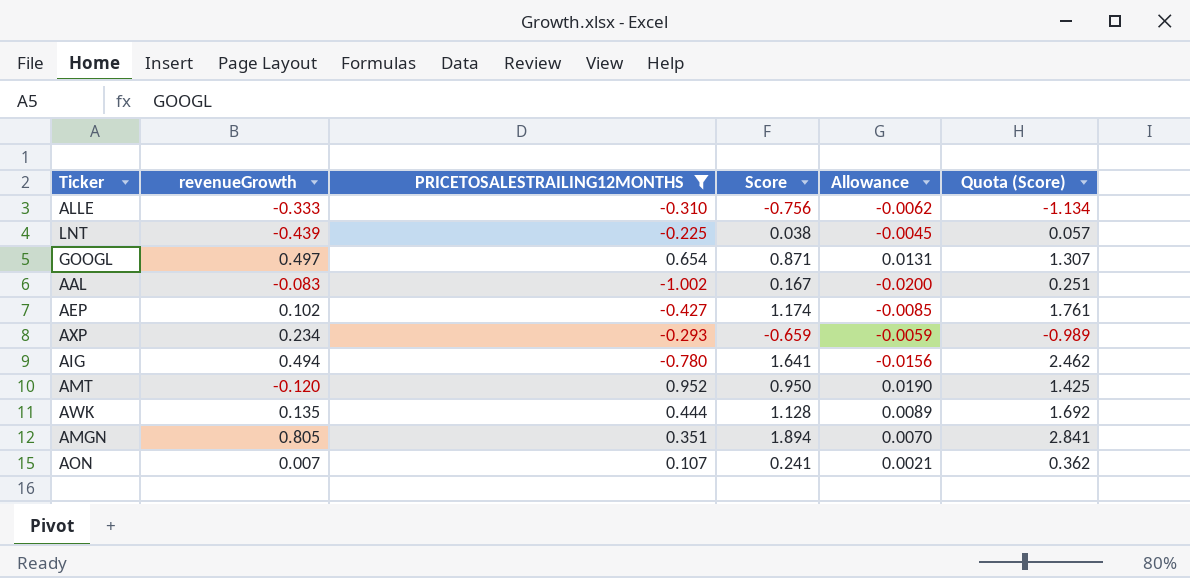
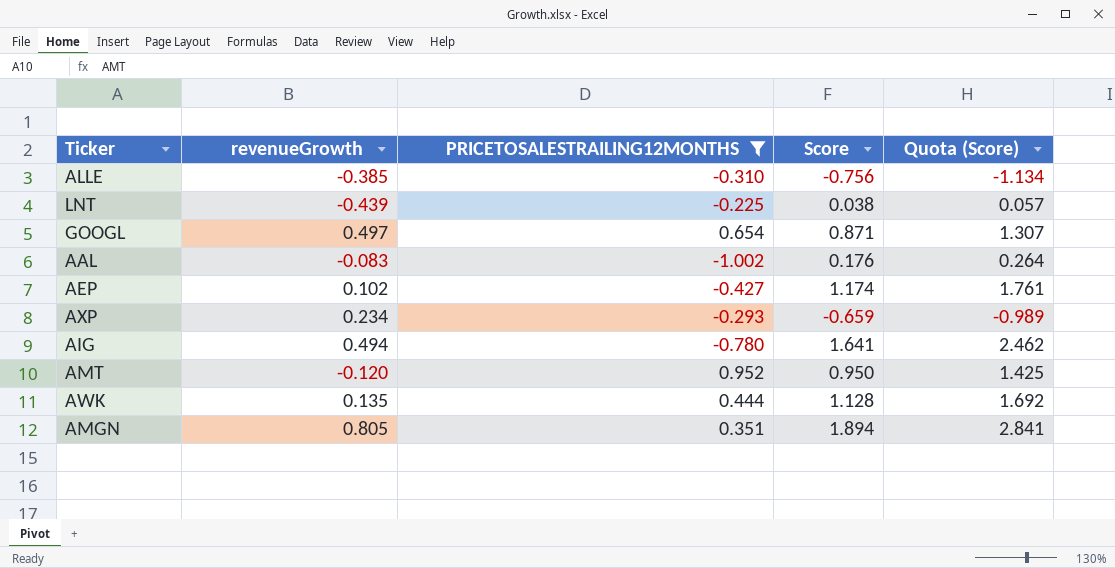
column Allowance | formula: [PRICETOSALESTRAILING12MONTHS] * 0.02 -> none
row AON: 0.007 | 0.107 | 0.241 | 0.0021 | 0.362 -> none
ALLE | revenueGrowth: -0.333 -> -0.385
AAL | Score: 0.167 -> 0.176
AAL | Quota (Score): 0.251 -> 0.264

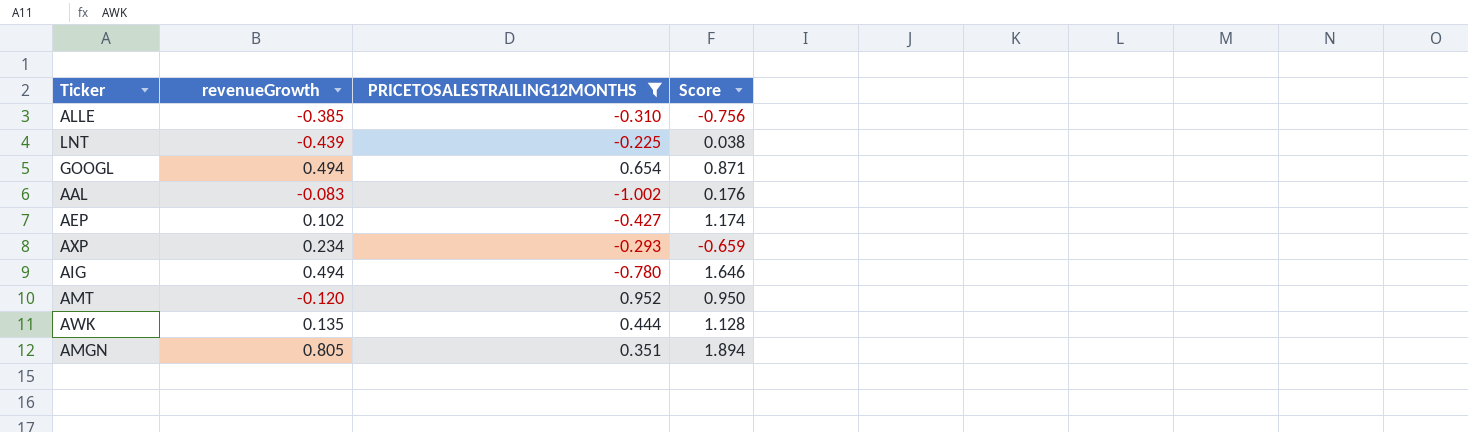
column Quota (Score) | formula: [Score] * 1.5 -> none
GOOGL | revenueGrowth: 0.497 -> 0.494
AIG | Score: 1.641 -> 1.646

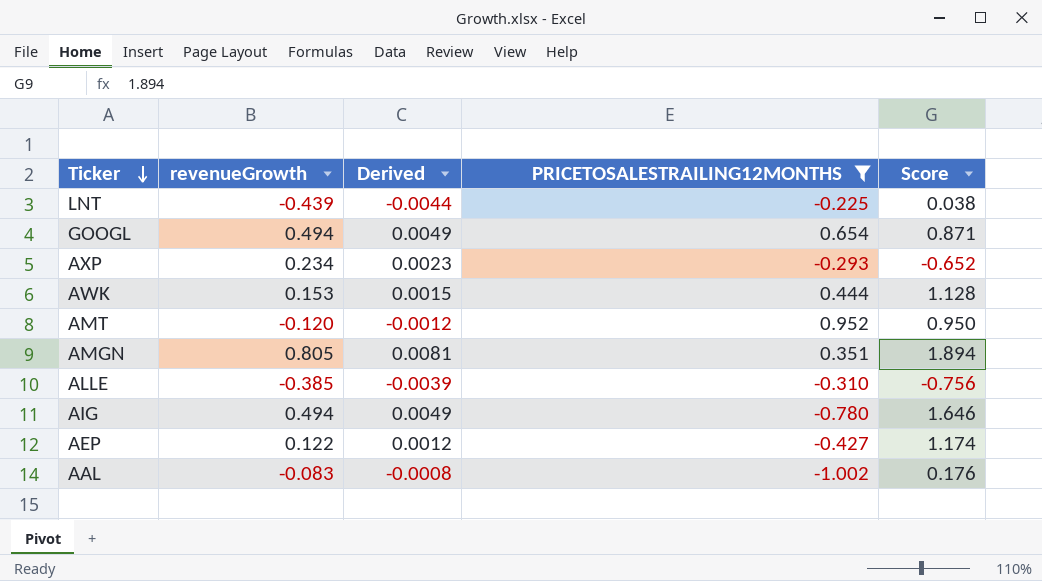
row order: none -> Ticker descending
column Derived | formula: none -> [revenueGrowth] * 0.01
AXP | Score: -0.659 -> -0.652
AWK | revenueGrowth: 0.135 -> 0.153
AEP | revenueGrowth: 0.102 -> 0.122

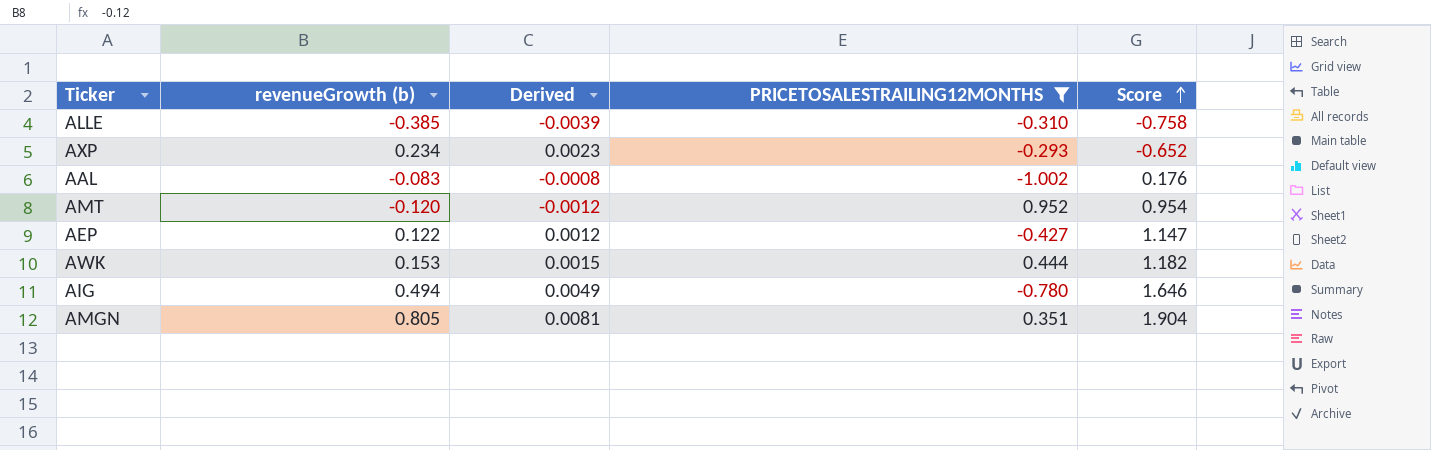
row order: Ticker descending -> Score ascending
column name: revenueGrowth -> revenueGrowth (b)
row LNT: -0.439 | -0.0044 | -0.225 | 0.038 -> none
row GOOGL: 0.494 | 0.0049 | 0.654 | 0.871 -> none
ALLE | Score: -0.756 -> -0.758
AMT | Score: 0.950 -> 0.954
AEP | Score: 1.174 -> 1.147
AWK | Score: 1.128 -> 1.182
AMGN | Score: 1.894 -> 1.904

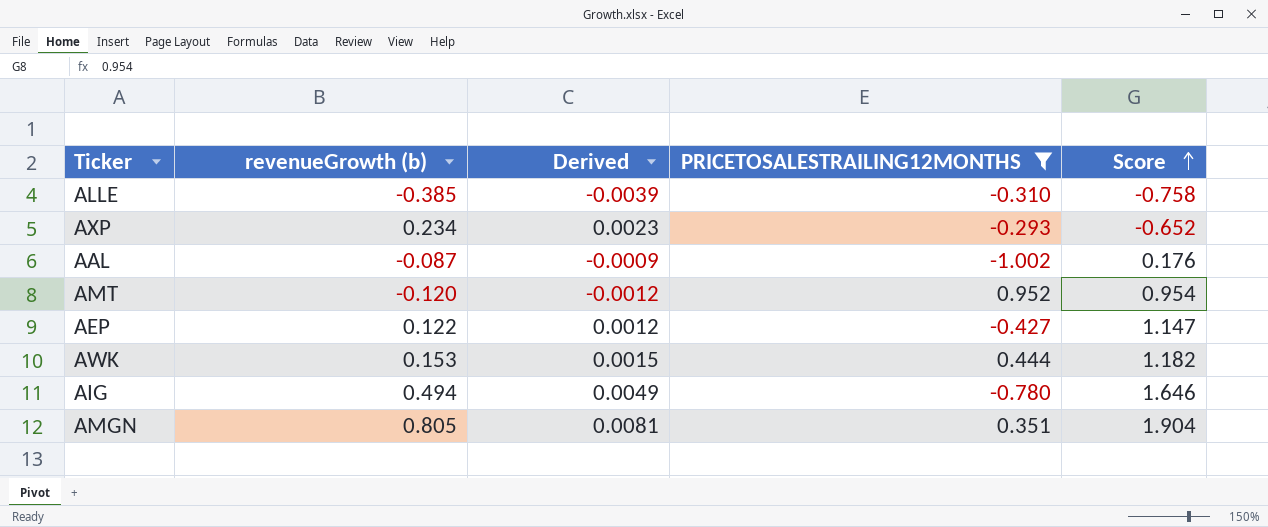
AAL | revenueGrowth (b): -0.083 -> -0.087
AAL | Derived: -0.0008 -> -0.0009

